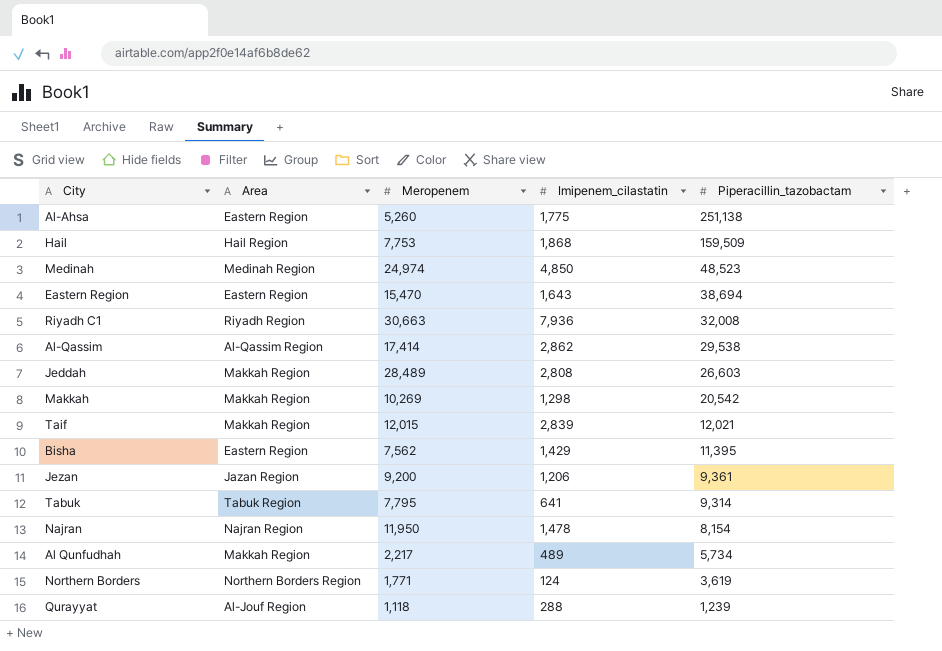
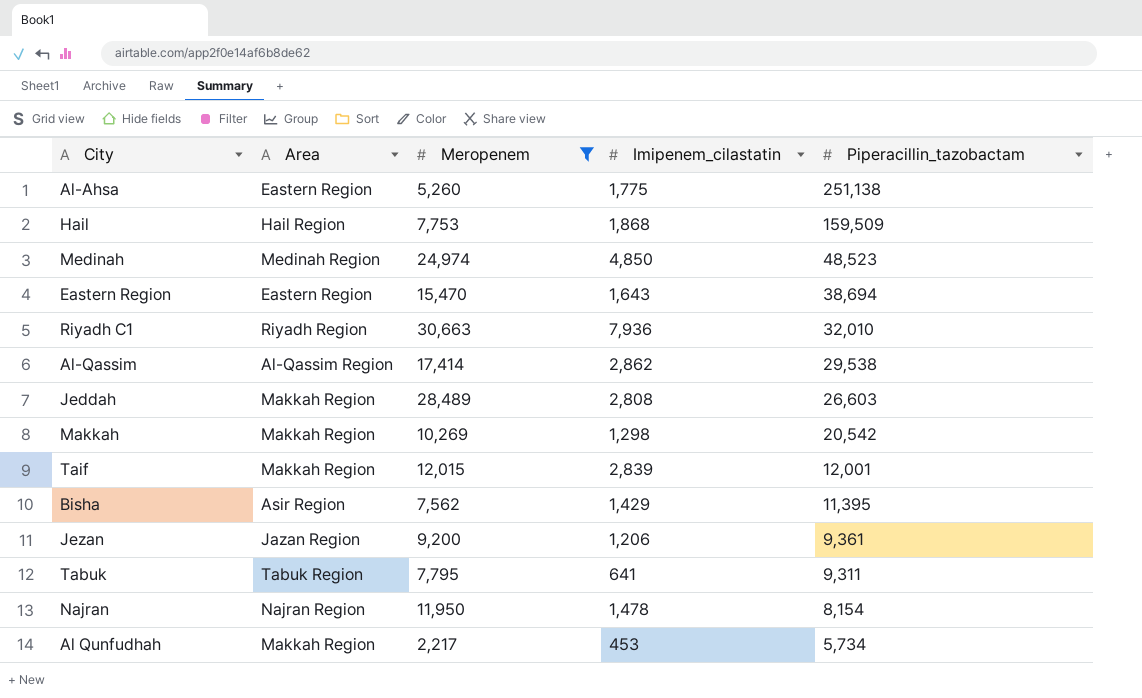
filter: none -> Meropenem >= 2,217
Riyadh C1 | Piperacillin_tazobactam: 32,008 -> 32,010
Taif | Piperacillin_tazobactam: 12,021 -> 12,001
Bisha | Area: Eastern Region -> Asir Region
Tabuk | Piperacillin_tazobactam: 9,314 -> 9,311
Al Qunfudhah | Imipenem_cilastatin: 489 -> 453

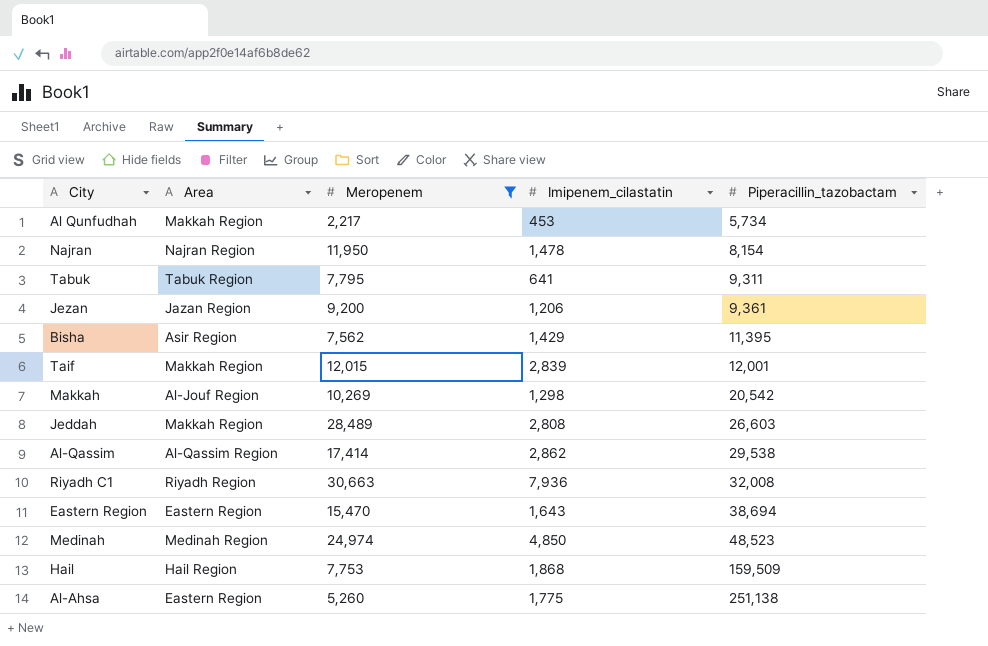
row order: Piperacillin_tazobactam descending -> Piperacillin_tazobactam ascending
Makkah | Area: Makkah Region -> Al-Jouf Region
Riyadh C1 | Piperacillin_tazobactam: 32,010 -> 32,008

